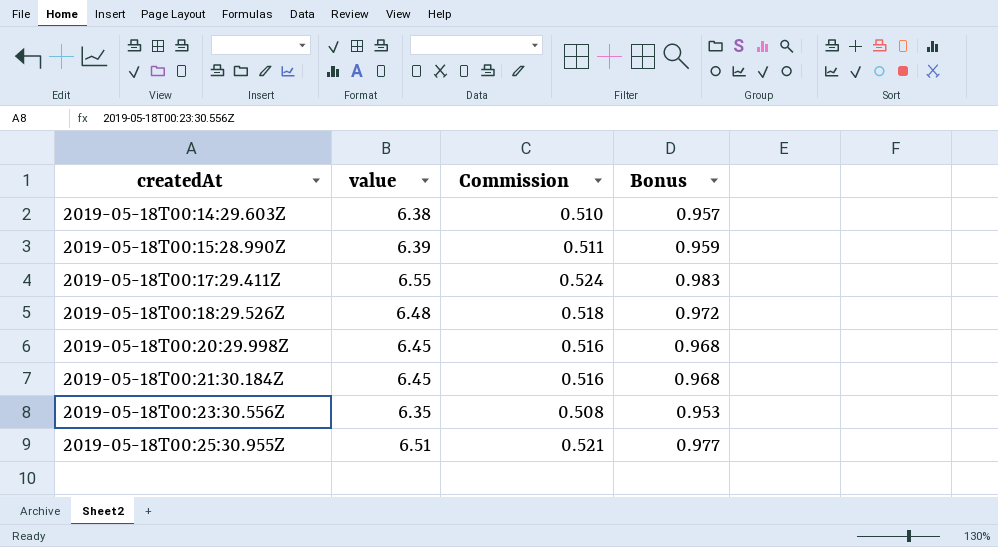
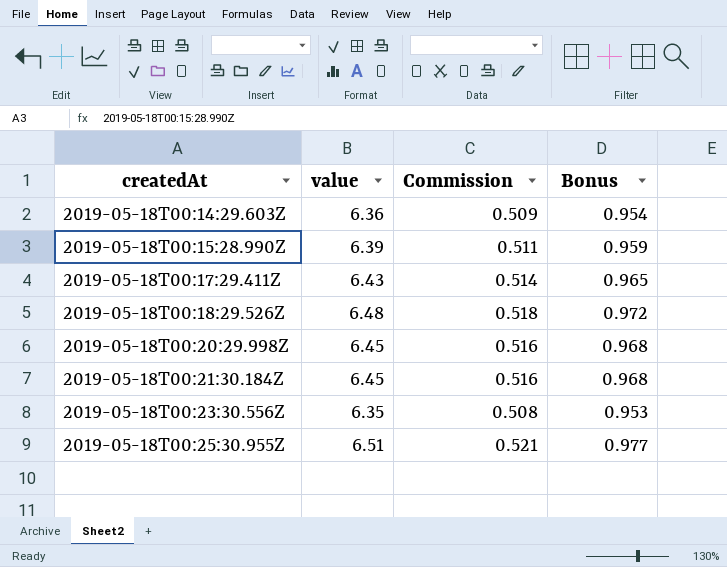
2019-05-18T00:14:29.603Z | value: 6.38 -> 6.36
2019-05-18T00:14:29.603Z | Commission: 0.510 -> 0.509
2019-05-18T00:14:29.603Z | Bonus: 0.957 -> 0.954
2019-05-18T00:17:29.411Z | value: 6.55 -> 6.43
2019-05-18T00:17:29.411Z | Commission: 0.524 -> 0.514
2019-05-18T00:17:29.411Z | Bonus: 0.983 -> 0.965

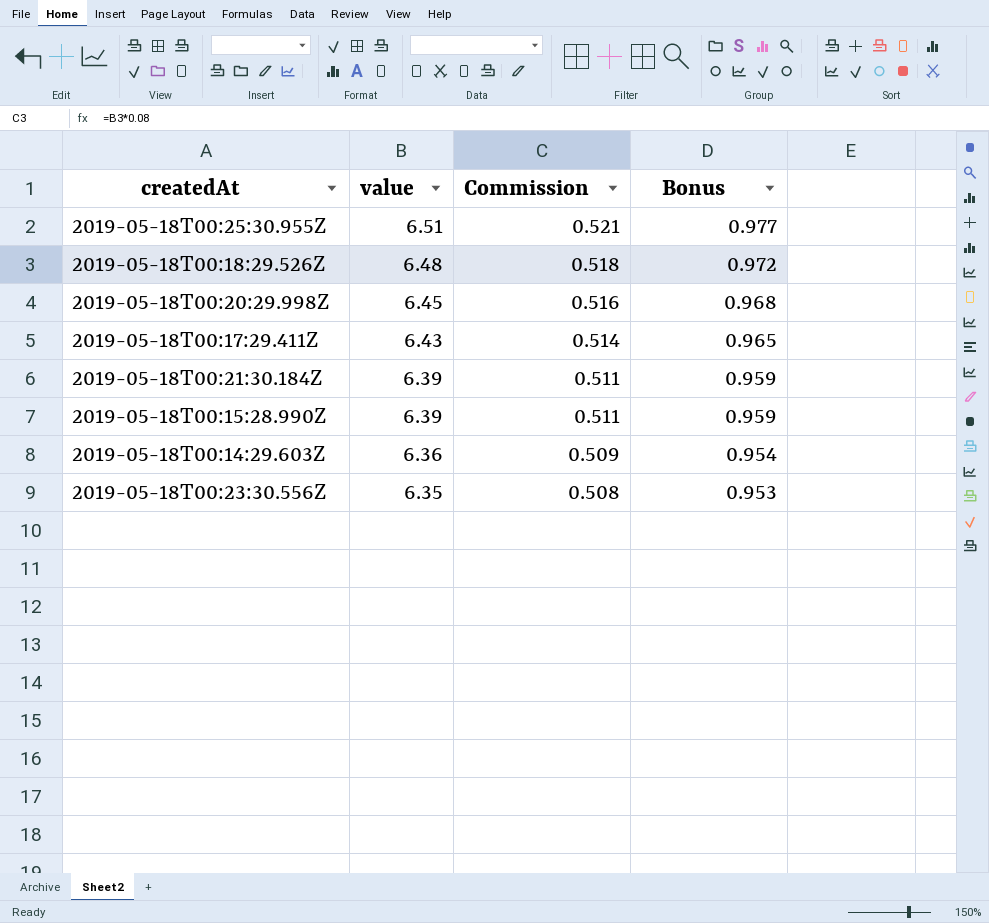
row order: createdAt ascending -> value descending
2019-05-18T00:21:30.184Z | value: 6.45 -> 6.39
2019-05-18T00:21:30.184Z | Commission: 0.516 -> 0.511
2019-05-18T00:21:30.184Z | Bonus: 0.968 -> 0.959

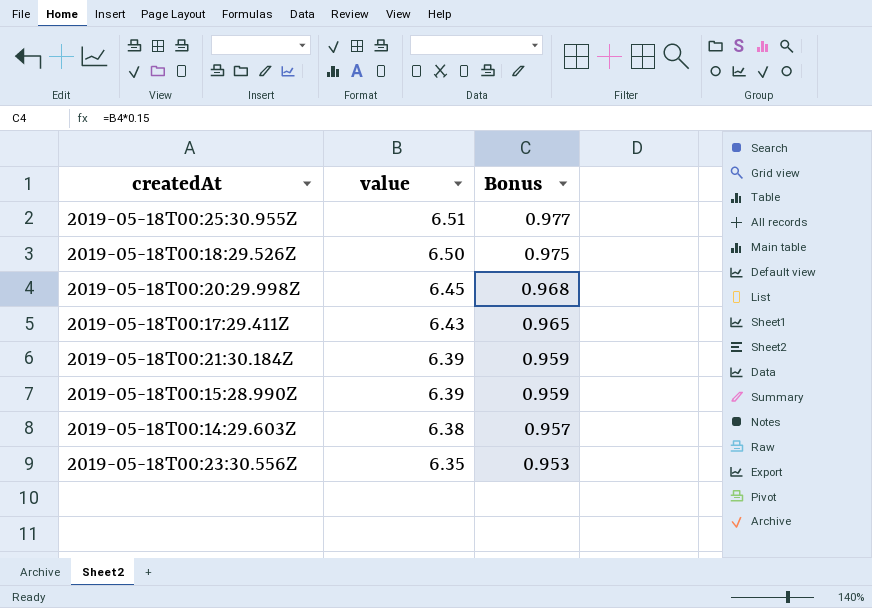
column Commission | formula: [value] * 0.08 -> none
2019-05-18T00:18:29.526Z | value: 6.48 -> 6.50
2019-05-18T00:18:29.526Z | Bonus: 0.972 -> 0.975
2019-05-18T00:14:29.603Z | value: 6.36 -> 6.38
2019-05-18T00:14:29.603Z | Bonus: 0.954 -> 0.957

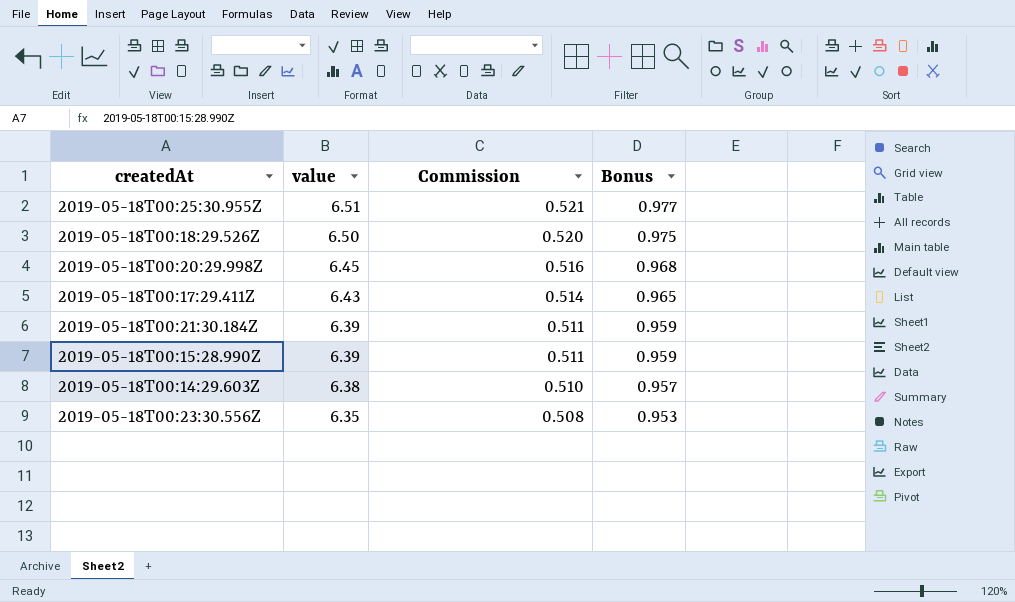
column Commission | formula: none -> [value] * 0.08

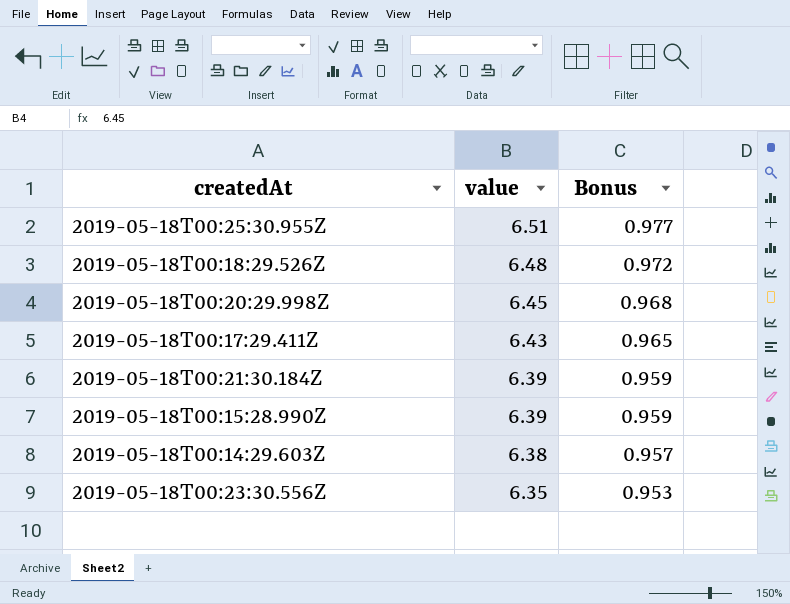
column Commission | formula: [value] * 0.08 -> none
2019-05-18T00:18:29.526Z | value: 6.50 -> 6.48
2019-05-18T00:18:29.526Z | Bonus: 0.975 -> 0.972

